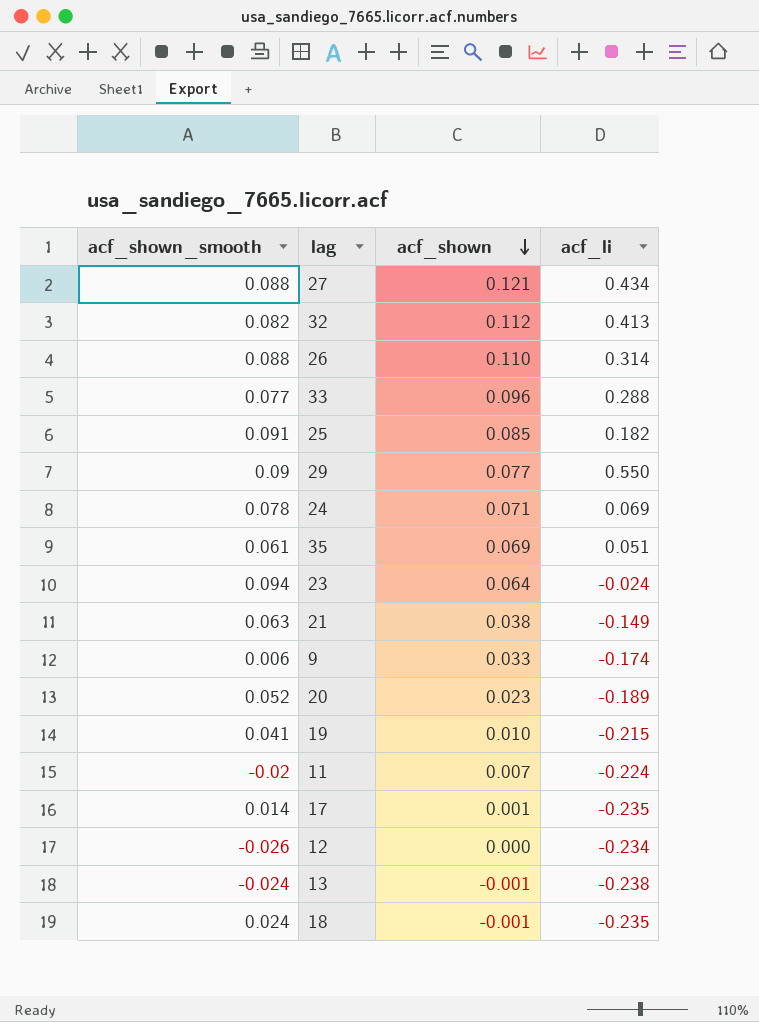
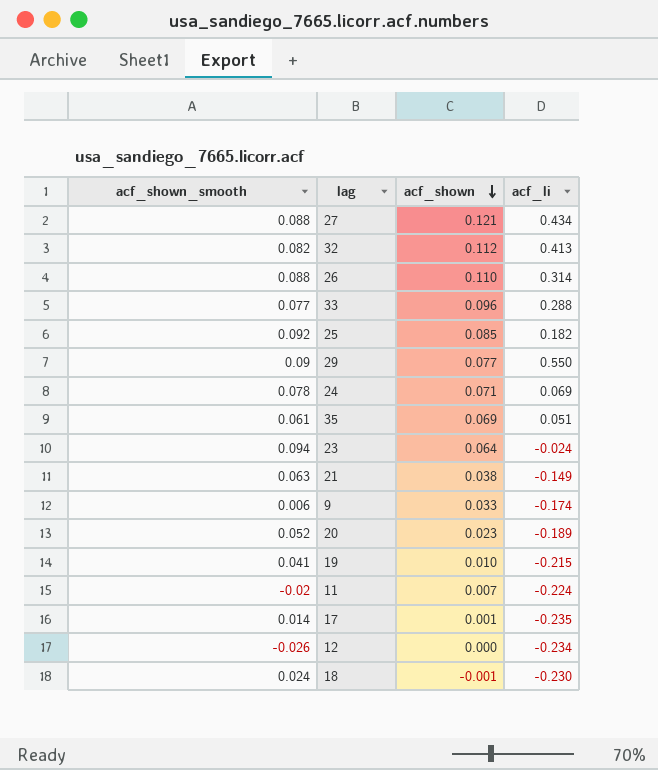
row 13: -0.024 | -0.001 | -0.238 -> none
25 | acf_shown_smooth: 0.091 -> 0.092
18 | acf_li: -0.235 -> -0.230

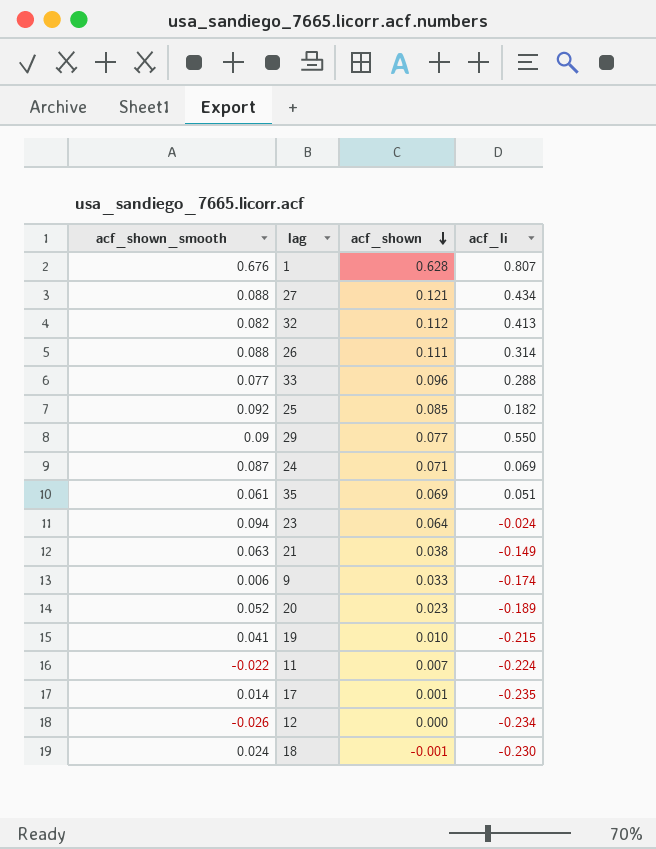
row 1: none -> 0.676 | 0.628 | 0.807
26 | acf_shown: 0.110 -> 0.111
24 | acf_shown_smooth: 0.078 -> 0.087
11 | acf_shown_smooth: -0.02 -> -0.022

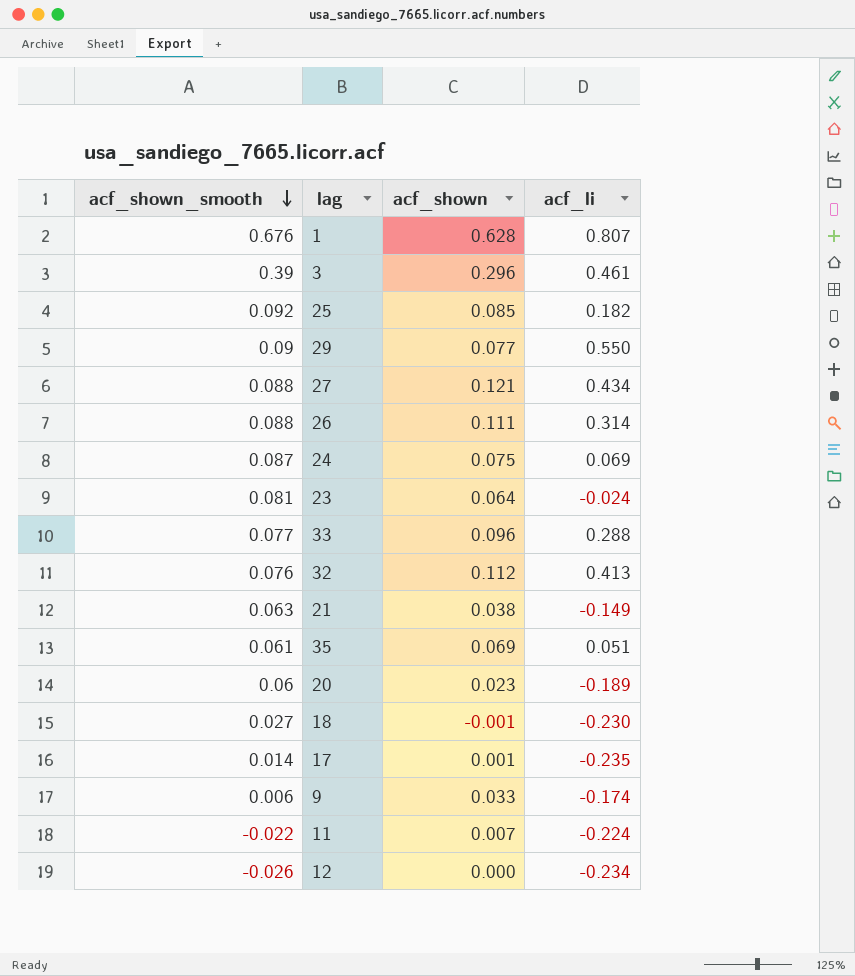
row order: acf_shown descending -> acf_shown_smooth descending
row 19: 0.041 | 0.010 | -0.215 -> none
row 3: none -> 0.39 | 0.296 | 0.461
24 | acf_shown: 0.071 -> 0.075
23 | acf_shown_smooth: 0.094 -> 0.081
32 | acf_shown_smooth: 0.082 -> 0.076
20 | acf_shown_smooth: 0.052 -> 0.06
18 | acf_shown_smooth: 0.024 -> 0.027

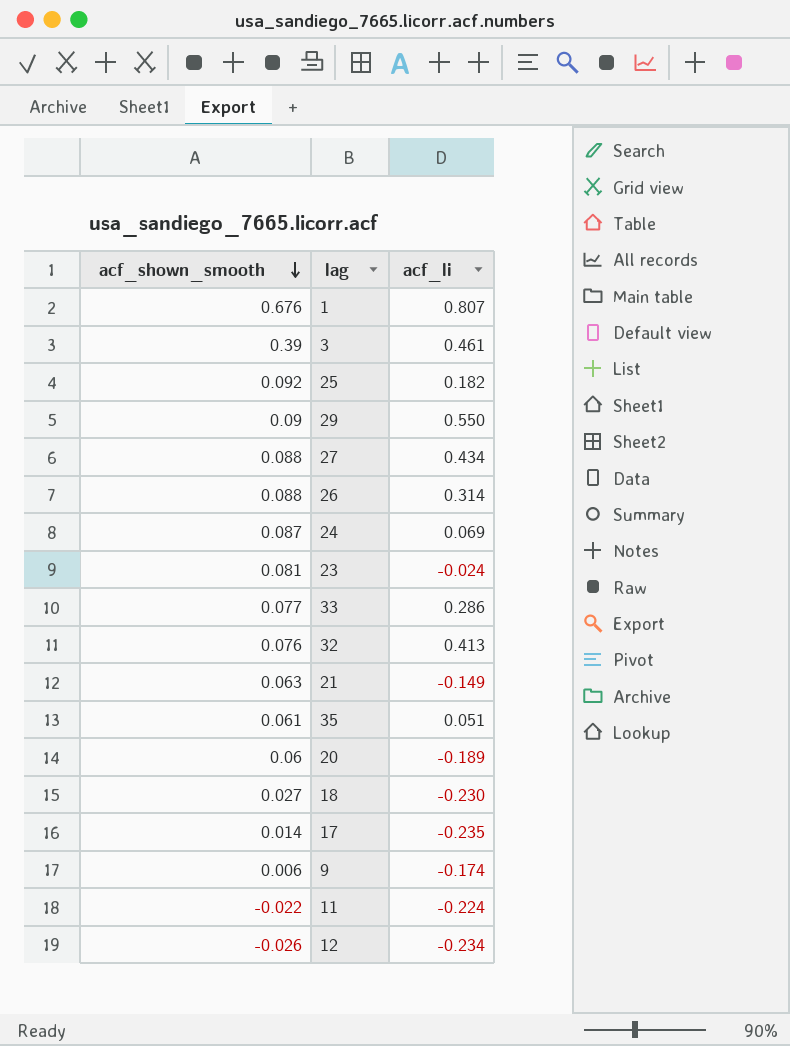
column acf_shown | position: 3 -> none
33 | acf_li: 0.288 -> 0.286

